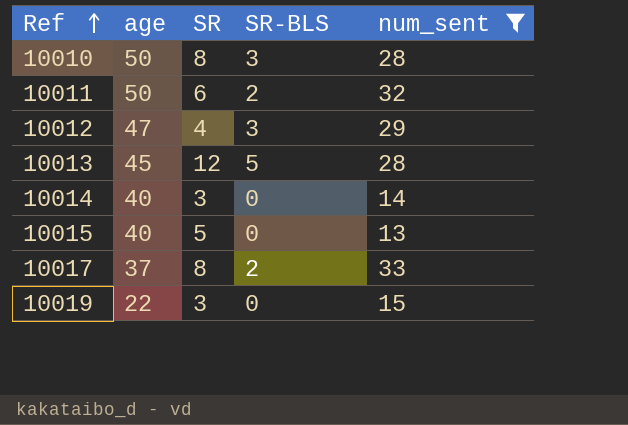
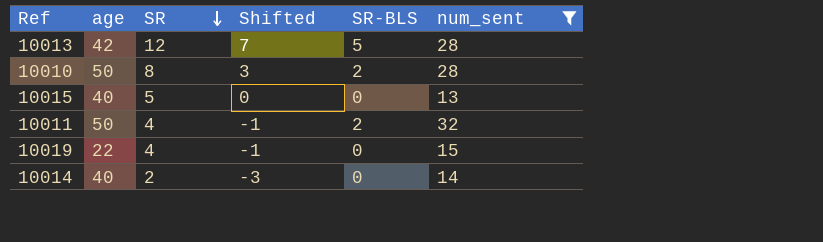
row order: Ref ascending -> SR descending
column Shifted | formula: none -> [SR] - 5
row 10012: 47 | 4 | 3 | 29 -> none
row 10017: 37 | 8 | 2 | 33 -> none
10013 | age: 45 -> 42
10010 | SR-BLS: 3 -> 2
10011 | SR: 6 -> 4
10019 | SR: 3 -> 4
10014 | SR: 3 -> 2

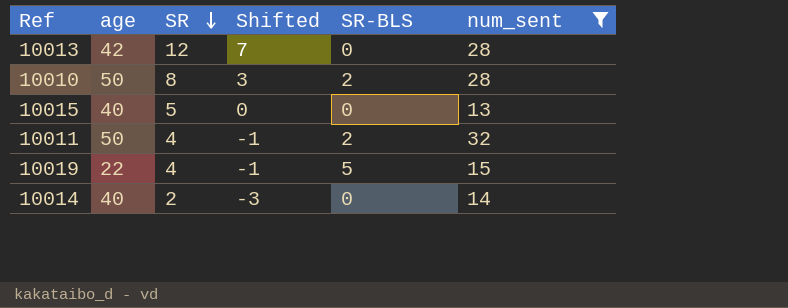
10013 | SR-BLS: 5 -> 0
10019 | SR-BLS: 0 -> 5

